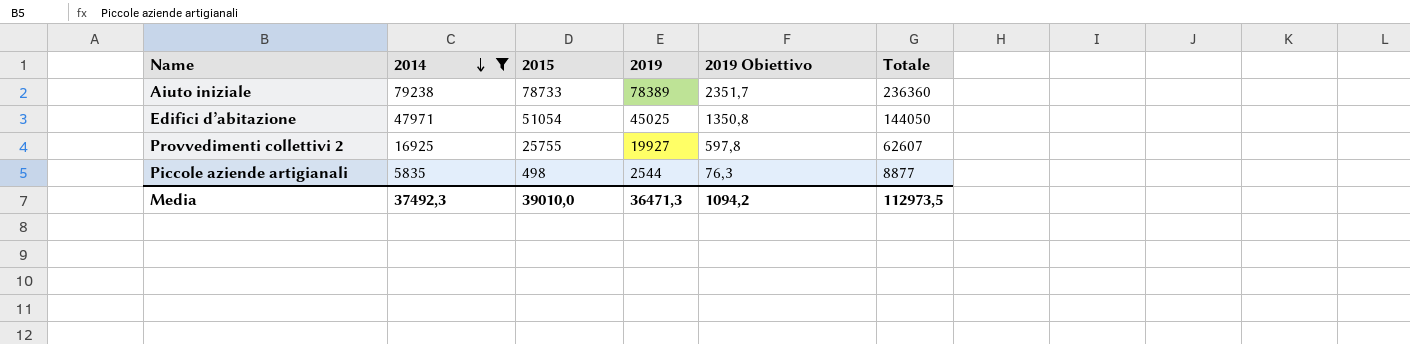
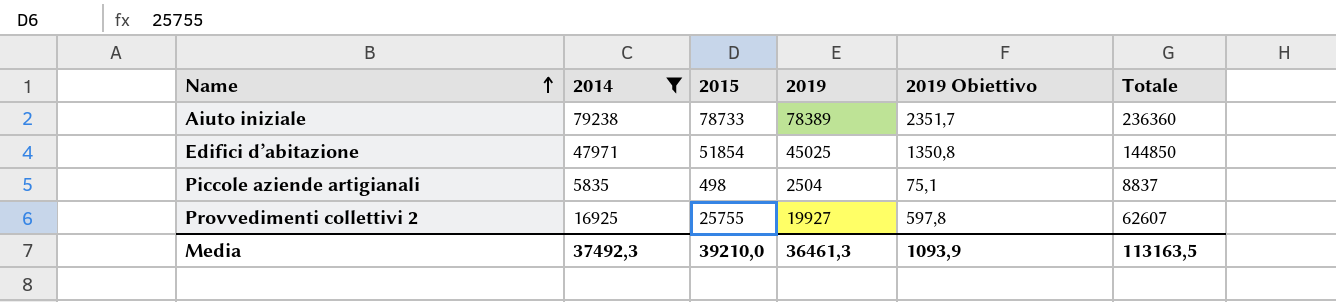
row order: 2014 descending -> Name ascending
Edifici d’abitazione | 2015: 51054 -> 51854
Edifici d’abitazione | Totale: 144050 -> 144850
Piccole aziende artigianali | 2019: 2544 -> 2504
Piccole aziende artigianali | 2019 Obiettivo: 76,3 -> 75,1
Piccole aziende artigianali | Totale: 8877 -> 8837
Media | 2015: 39010,0 -> 39210,0
Media | 2019: 36471,3 -> 36461,3
Media | 2019 Obiettivo: 1094,2 -> 1093,9
Media | Totale: 112973,5 -> 113163,5

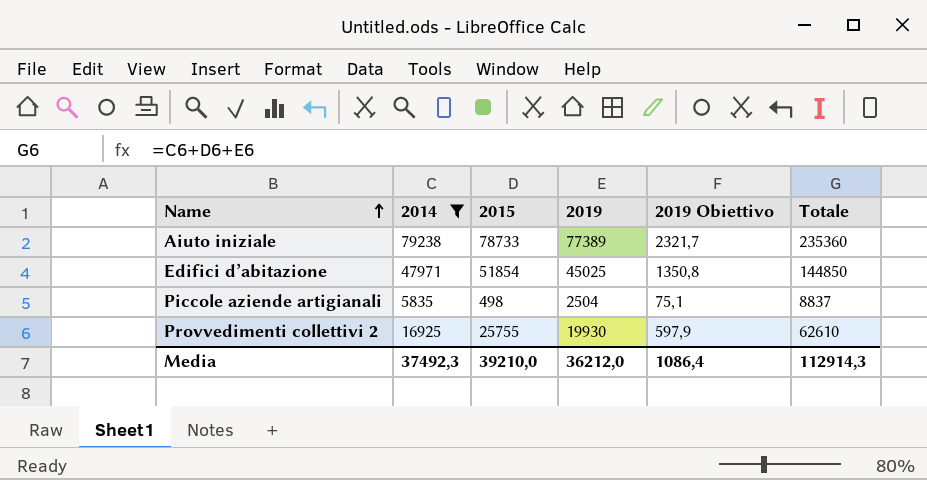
Aiuto iniziale | 2019: 78389 -> 77389
Aiuto iniziale | 2019 Obiettivo: 2351,7 -> 2321,7
Aiuto iniziale | Totale: 236360 -> 235360
Provvedimenti collettivi 2 | 2019: 19927 -> 19930
Provvedimenti collettivi 2 | 2019 Obiettivo: 597,8 -> 597,9
Provvedimenti collettivi 2 | Totale: 62607 -> 62610
Media | 2019: 36461,3 -> 36212,0
Media | 2019 Obiettivo: 1093,9 -> 1086,4
Media | Totale: 113163,5 -> 112914,3

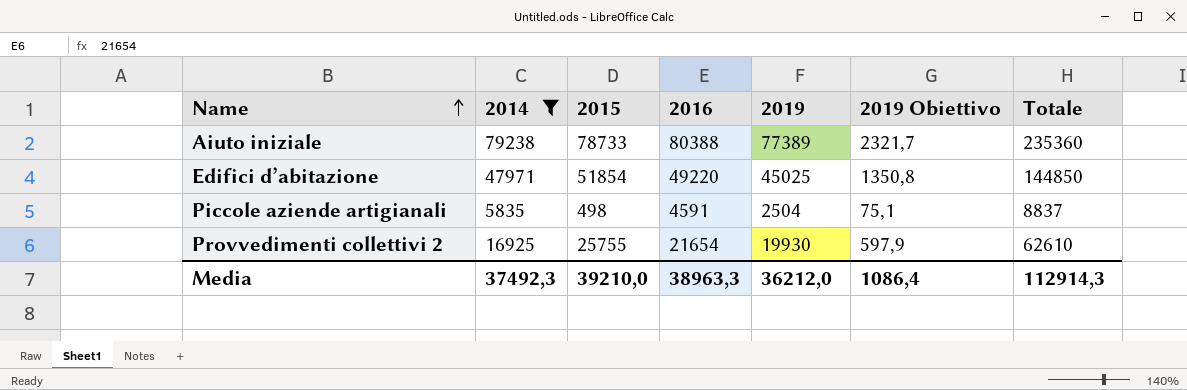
column 2016 | position: none -> 4

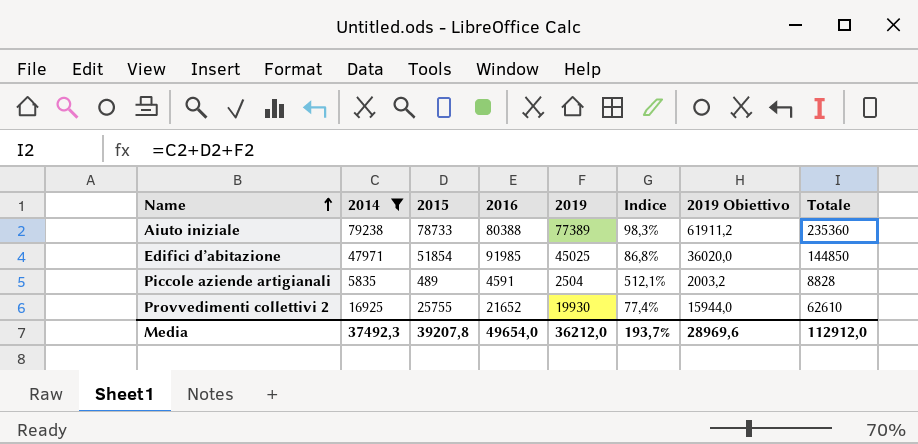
column Indice | formula: none -> [2019] / [2015]
column 2019 Obiettivo | formula: [2019] * 0,03 -> [2019] * 0,8
Edifici d’abitazione | 2016: 49220 -> 91985
Piccole aziende artigianali | 2015: 498 -> 489
Piccole aziende artigianali | Totale: 8837 -> 8828
Provvedimenti collettivi 2 | 2016: 21654 -> 21652
Media | 2015: 39210,0 -> 39207,8
Media | 2016: 38963,3 -> 49654,0
Media | 2019 Obiettivo: 1086,4 -> 28969,6
Media | Totale: 112914,3 -> 112912,0

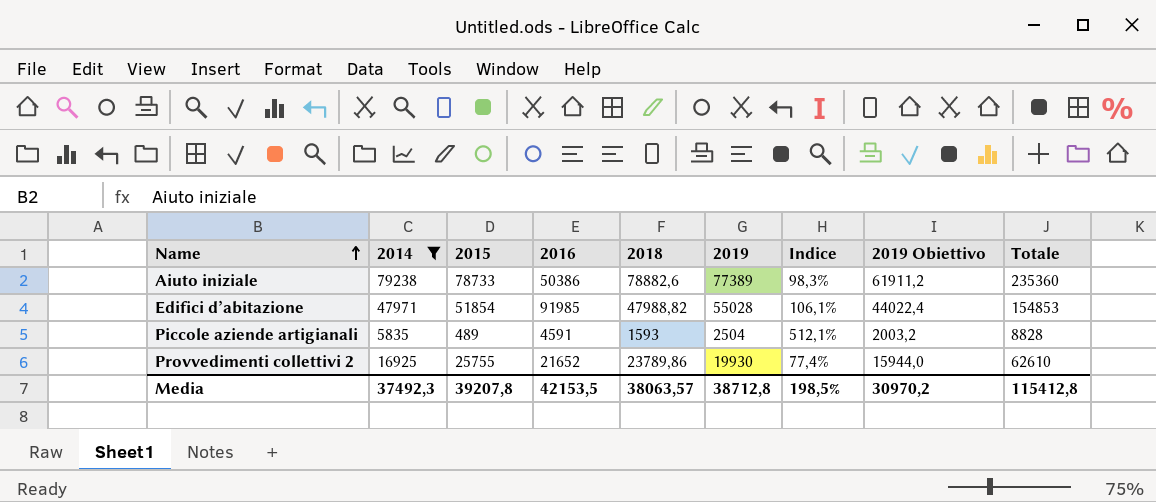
column 2018 | position: none -> 5
Aiuto iniziale | 2016: 80388 -> 50386
Edifici d’abitazione | 2019: 45025 -> 55028
Edifici d’abitazione | Indice: 86,8% -> 106,1%
Edifici d’abitazione | 2019 Obiettivo: 36020,0 -> 44022,4
Edifici d’abitazione | Totale: 144850 -> 154853
Media | 2016: 49654,0 -> 42153,5
Media | 2019: 36212,0 -> 38712,8
Media | Indice: 193,7% -> 198,5%
Media | 2019 Obiettivo: 28969,6 -> 30970,2
Media | Totale: 112912,0 -> 115412,8

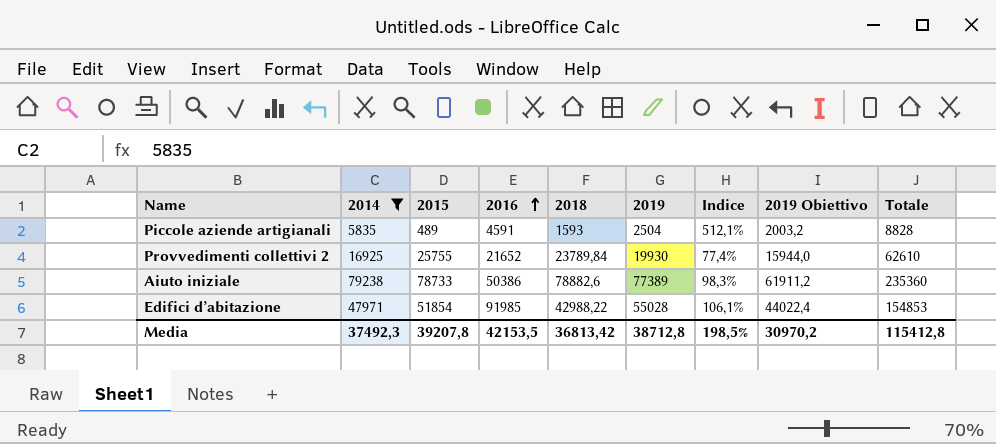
row order: Name ascending -> 2016 ascending
Provvedimenti collettivi 2 | 2018: 23789,86 -> 23789,84
Edifici d’abitazione | 2018: 47988,82 -> 42988,22
Media | 2018: 38063,57 -> 36813,42

